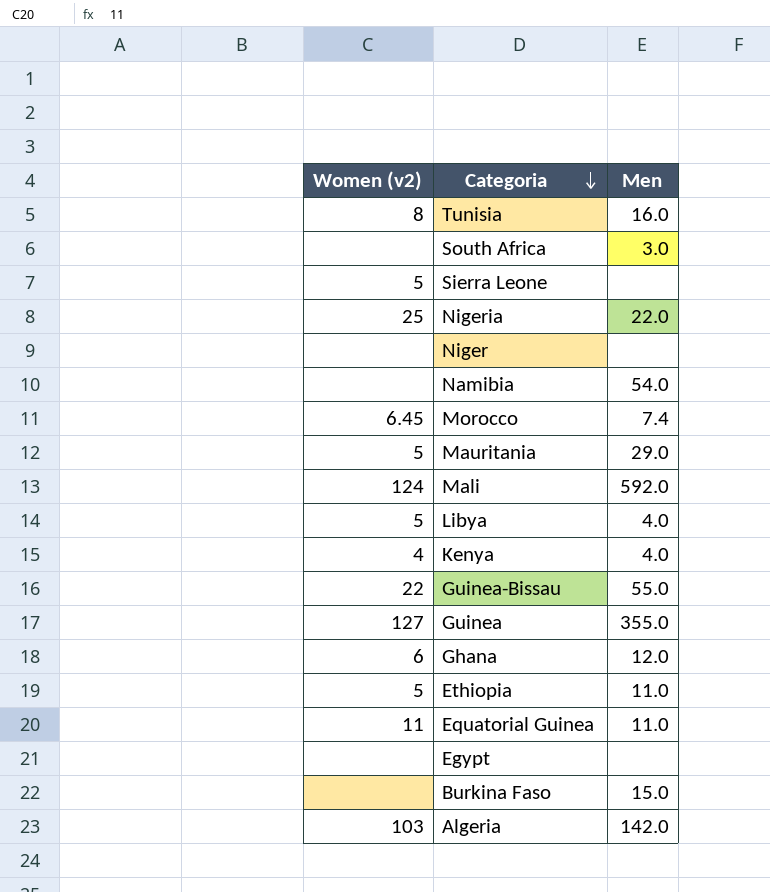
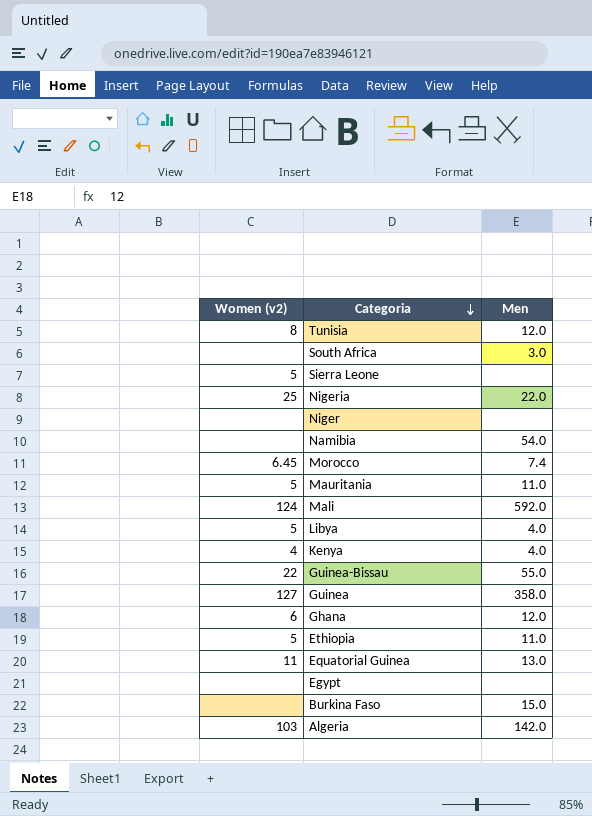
Tunisia | Men: 16.0 -> 12.0
Mauritania | Men: 29.0 -> 11.0
Guinea | Men: 355.0 -> 358.0
Equatorial Guinea | Men: 11.0 -> 13.0

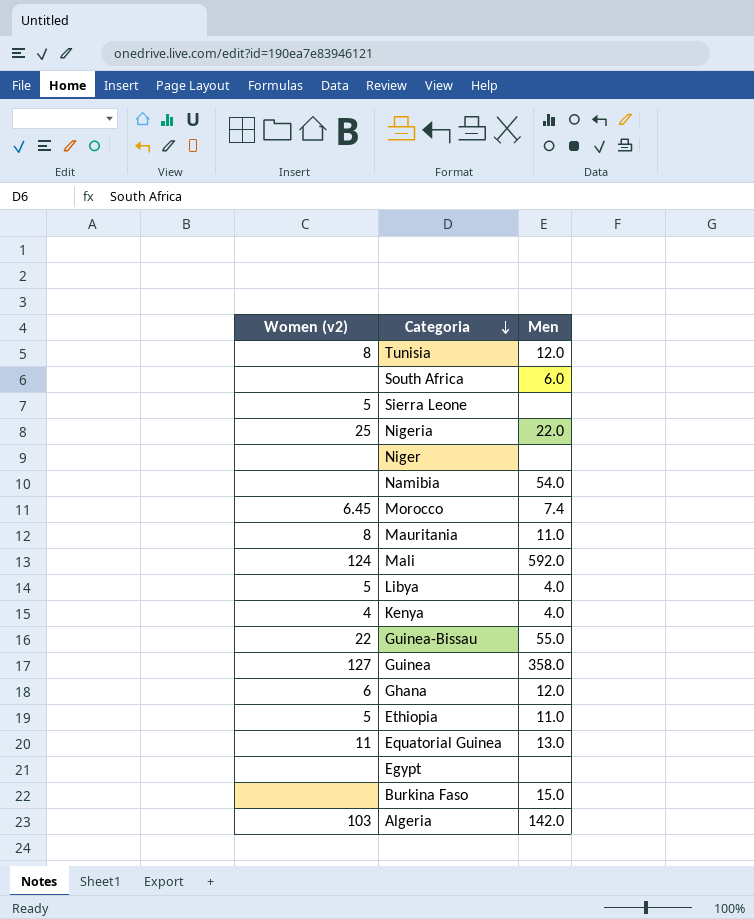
South Africa | Men: 3.0 -> 6.0
Mauritania | Women (v2): 5 -> 8

